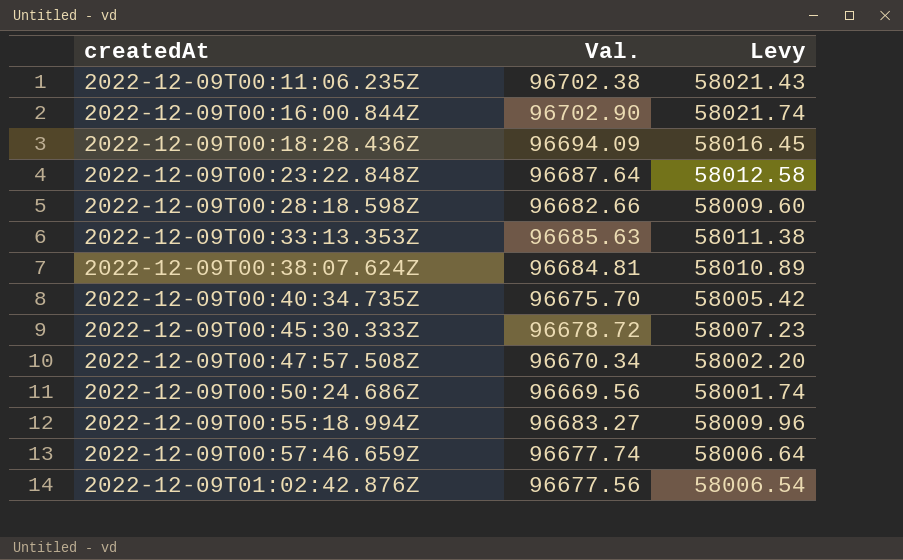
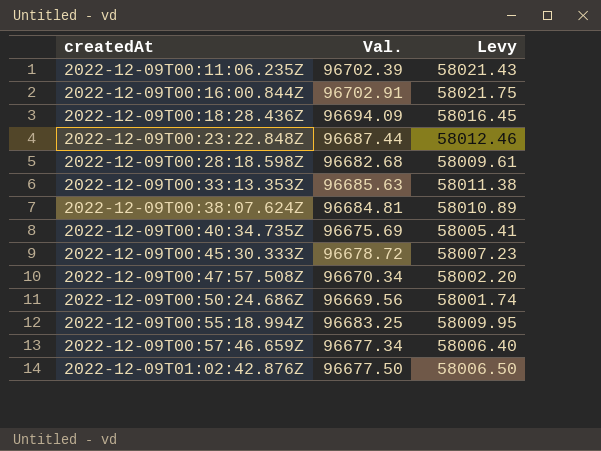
2022-12-09T00:11:06.235Z | Val.: 96702.38 -> 96702.39
2022-12-09T00:16:00.844Z | Val.: 96702.90 -> 96702.91
2022-12-09T00:16:00.844Z | Levy: 58021.74 -> 58021.75
2022-12-09T00:23:22.848Z | Val.: 96687.64 -> 96687.44
2022-12-09T00:23:22.848Z | Levy: 58012.58 -> 58012.46
2022-12-09T00:28:18.598Z | Val.: 96682.66 -> 96682.68
2022-12-09T00:28:18.598Z | Levy: 58009.60 -> 58009.61
2022-12-09T00:40:34.735Z | Val.: 96675.70 -> 96675.69
2022-12-09T00:40:34.735Z | Levy: 58005.42 -> 58005.41
2022-12-09T00:55:18.994Z | Val.: 96683.27 -> 96683.25
2022-12-09T00:55:18.994Z | Levy: 58009.96 -> 58009.95
2022-12-09T00:57:46.659Z | Val.: 96677.74 -> 96677.34
2022-12-09T00:57:46.659Z | Levy: 58006.64 -> 58006.40
2022-12-09T01:02:42.876Z | Val.: 96677.56 -> 96677.50
2022-12-09T01:02:42.876Z | Levy: 58006.54 -> 58006.50

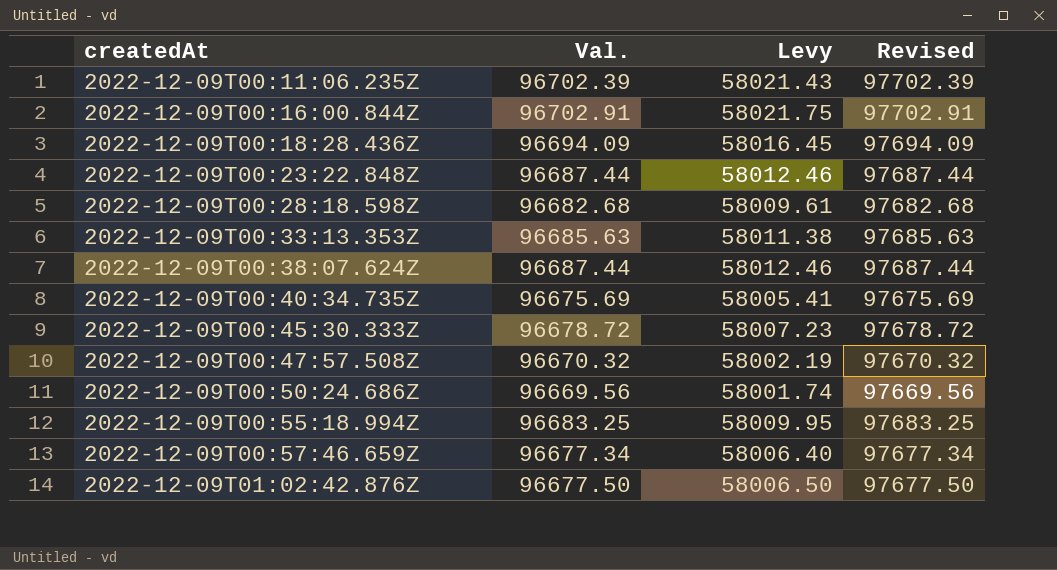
column Revised | formula: none -> [Val.] + 1000
2022-12-09T00:38:07.624Z | Val.: 96684.81 -> 96687.44
2022-12-09T00:38:07.624Z | Levy: 58010.89 -> 58012.46
2022-12-09T00:47:57.508Z | Val.: 96670.34 -> 96670.32
2022-12-09T00:47:57.508Z | Levy: 58002.20 -> 58002.19

